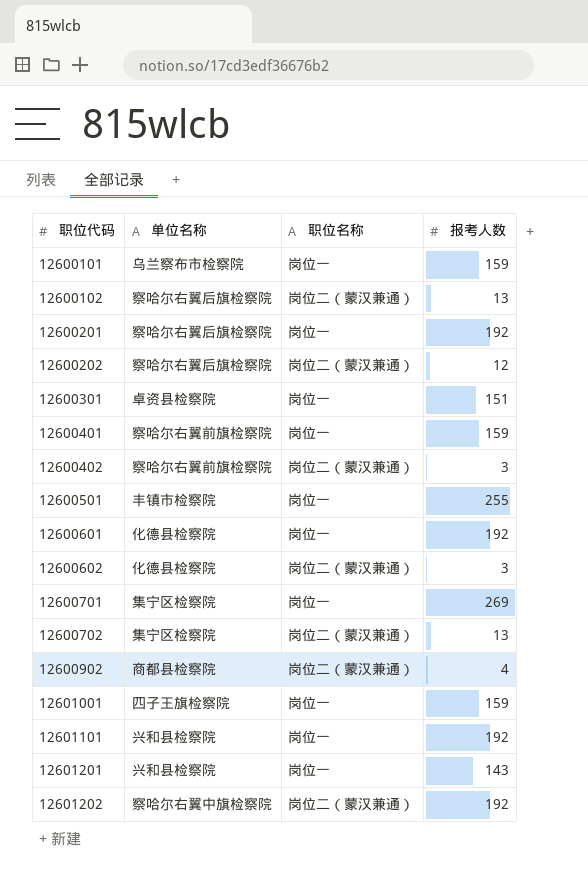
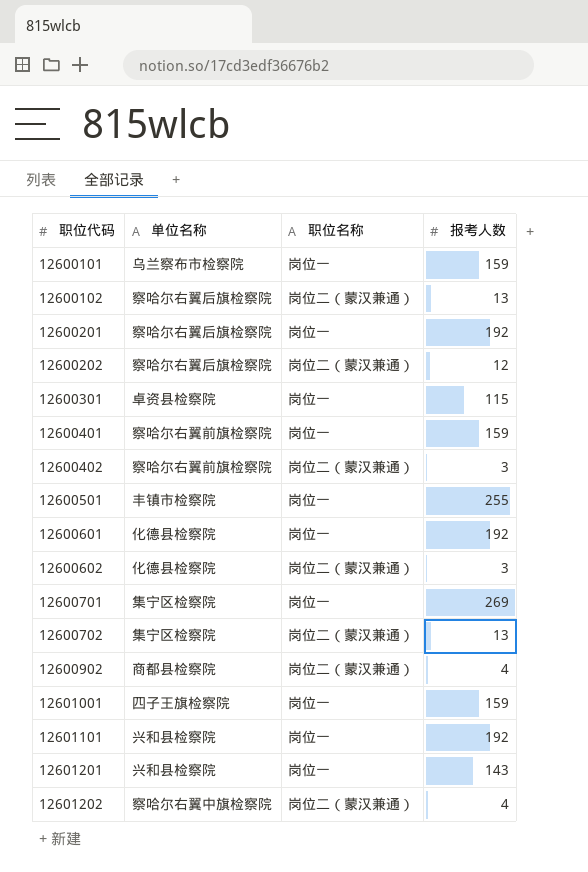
12600301 | 报考人数: 151 -> 115
12601202 | 报考人数: 192 -> 4

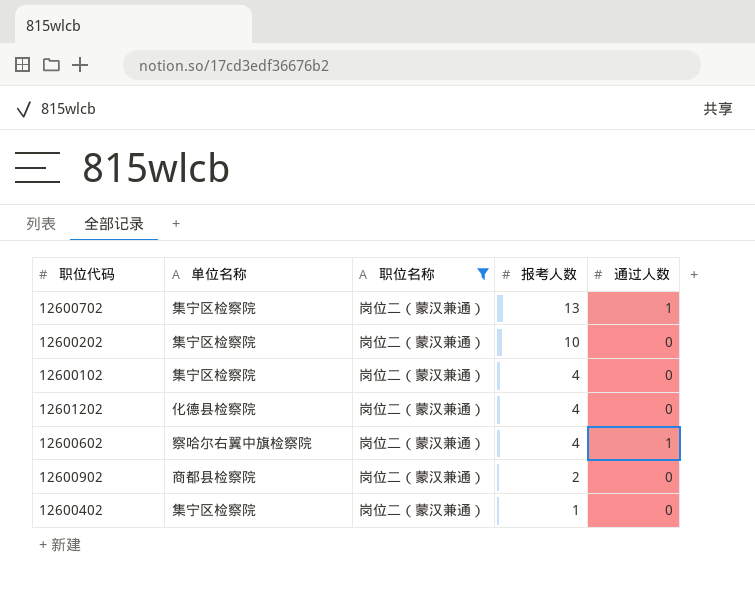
filter: none -> 职位名称 = 岗位二（蒙汉兼通）
row order: 职位代码 ascending -> 报考人数 descending
column 通过人数 | position: none -> 5
12600202 | 单位名称: 察哈尔右翼后旗检察院 -> 集宁区检察院
12600202 | 报考人数: 12 -> 10
12600102 | 单位名称: 察哈尔右翼后旗检察院 -> 集宁区检察院
12600102 | 报考人数: 13 -> 4
12601202 | 单位名称: 察哈尔右翼中旗检察院 -> 化德县检察院
12600602 | 单位名称: 化德县检察院 -> 察哈尔右翼中旗检察院
12600602 | 报考人数: 3 -> 4
12600902 | 报考人数: 4 -> 2
12600402 | 单位名称: 察哈尔右翼前旗检察院 -> 集宁区检察院
12600402 | 报考人数: 3 -> 1

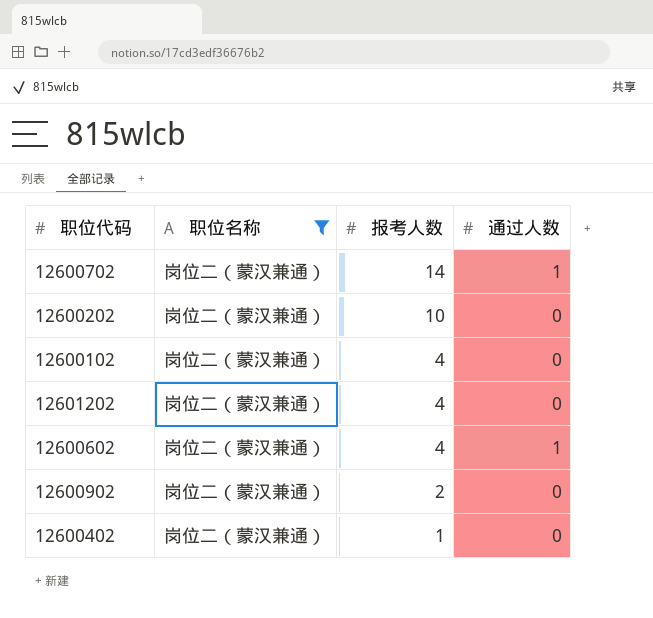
column 单位名称 | position: 2 -> none
12600702 | 报考人数: 13 -> 14

